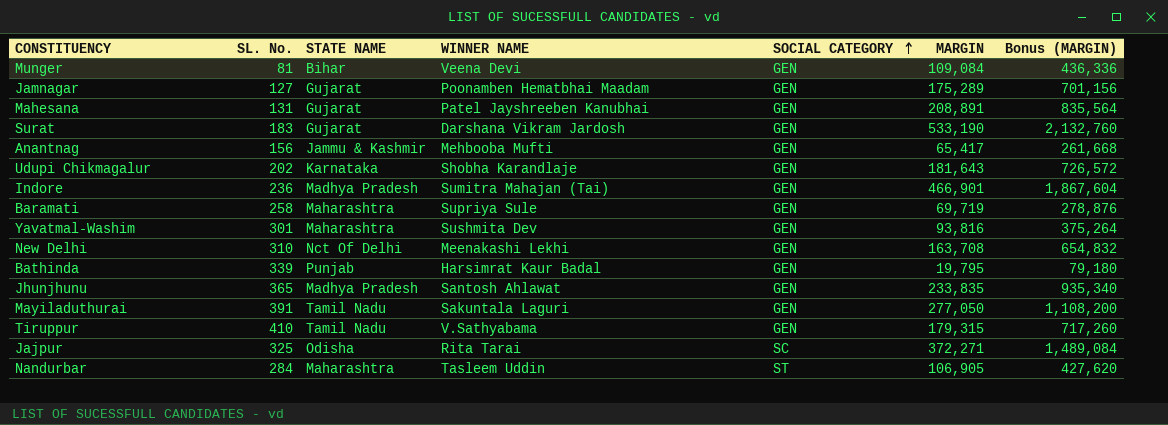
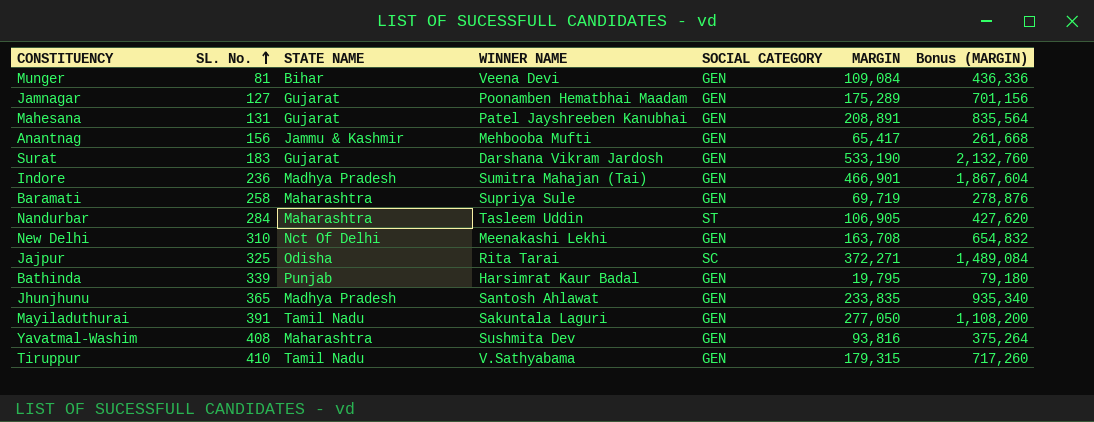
row order: SOCIAL CATEGORY ascending -> SL. No. ascending
row Udupi Chikmagalur: 202 | Karnataka | Shobha Karandlaje | GEN | 181,643 | 726,572 -> none
Yavatmal-Washim | SL. No.: 301 -> 408

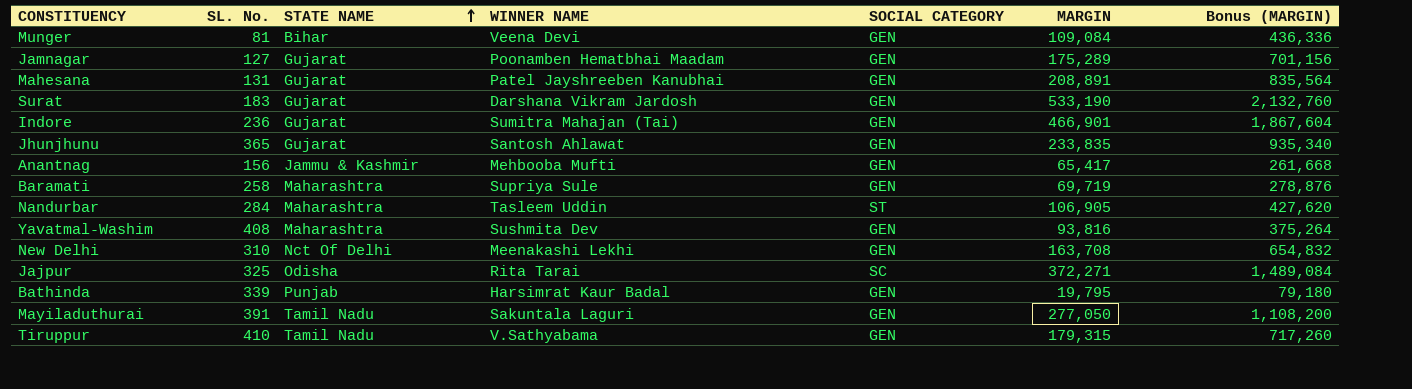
row order: SL. No. ascending -> STATE NAME ascending
Indore | STATE NAME: Madhya Pradesh -> Gujarat
Jhunjhunu | STATE NAME: Madhya Pradesh -> Gujarat

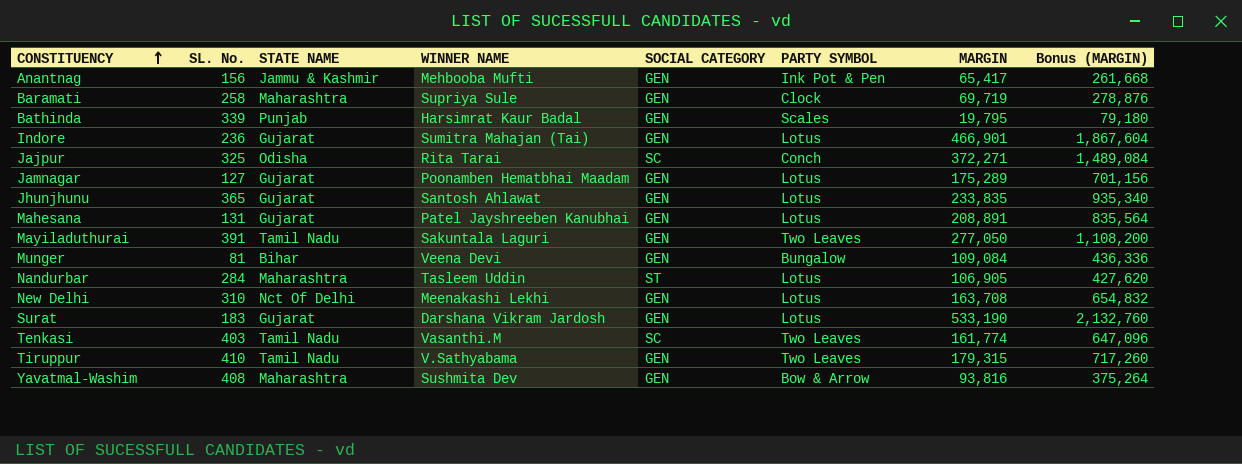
row order: STATE NAME ascending -> CONSTITUENCY ascending
column PARTY SYMBOL | position: none -> 6
row Tenkasi: none -> 403 | Tamil Nadu | Vasanthi.M | SC | Two Leaves | 161,774 | 647,096

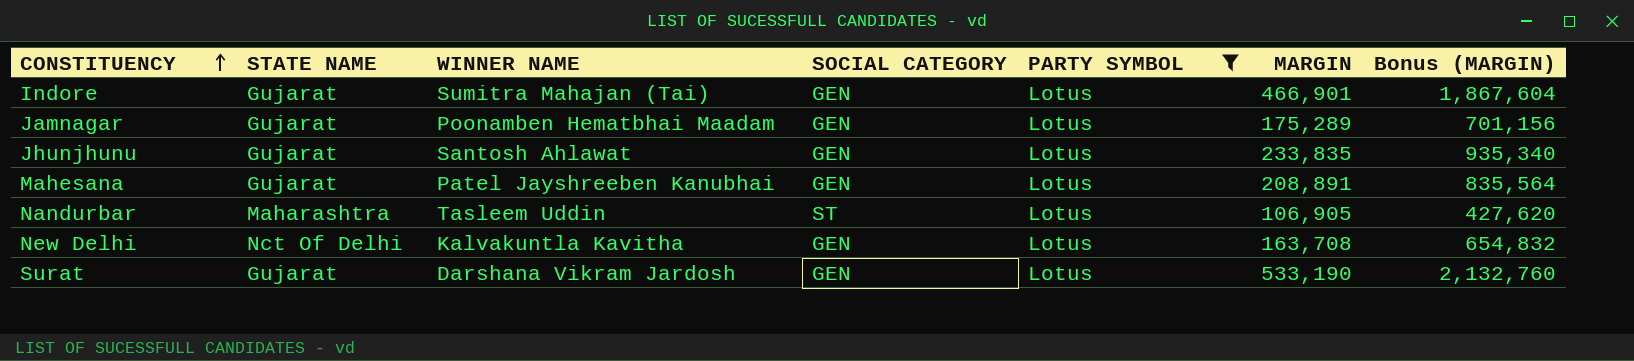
filter: none -> PARTY SYMBOL = Lotus
column SL. No. | position: 2 -> none
New Delhi | WINNER NAME: Meenakashi Lekhi -> Kalvakuntla Kavitha

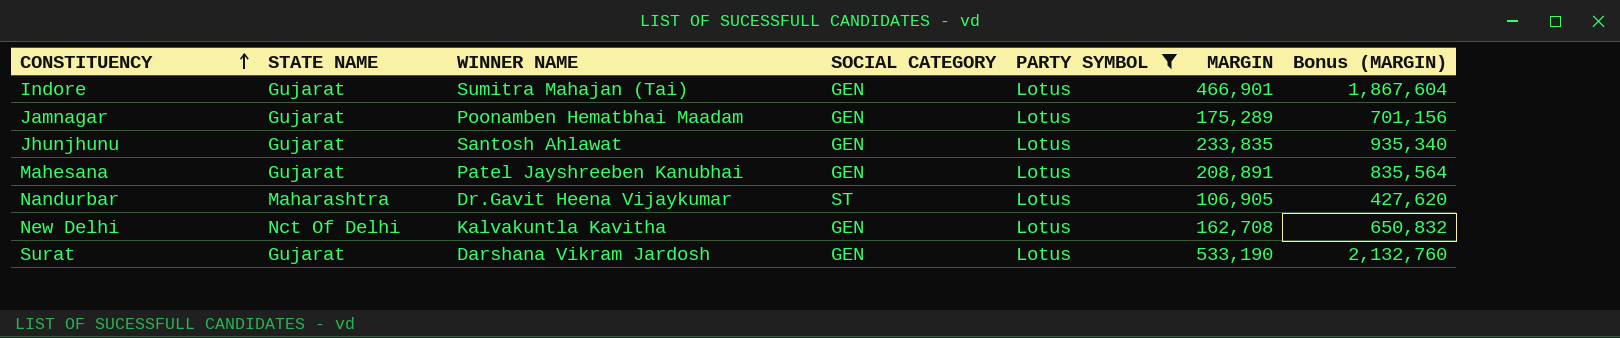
Nandurbar | WINNER NAME: Tasleem Uddin -> Dr.Gavit Heena Vijaykumar
New Delhi | MARGIN: 163,708 -> 162,708
New Delhi | Bonus (MARGIN): 654,832 -> 650,832

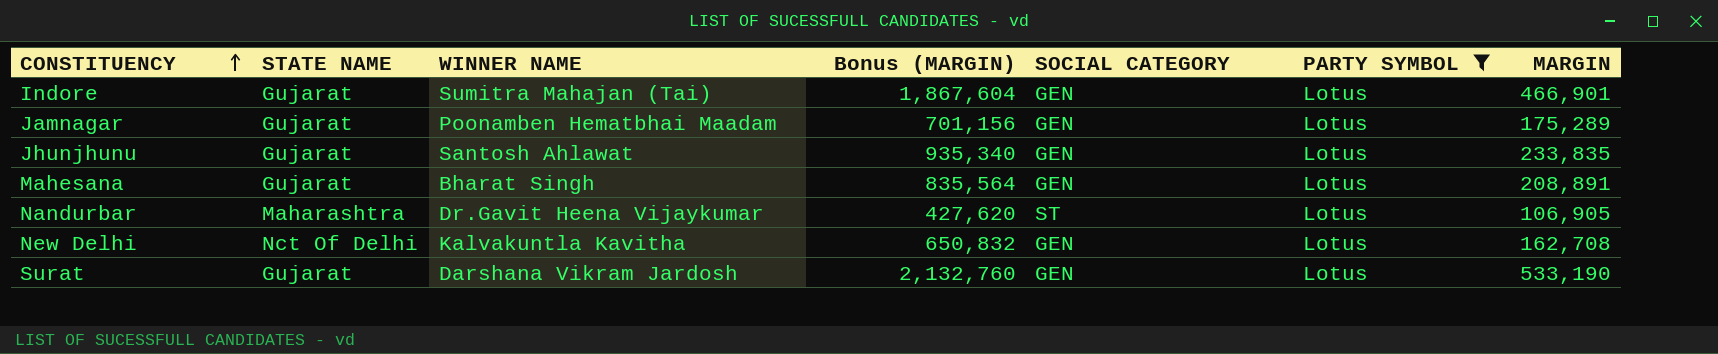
column Bonus (MARGIN) | position: 7 -> 4
Mahesana | WINNER NAME: Patel Jayshreeben Kanubhai -> Bharat Singh

